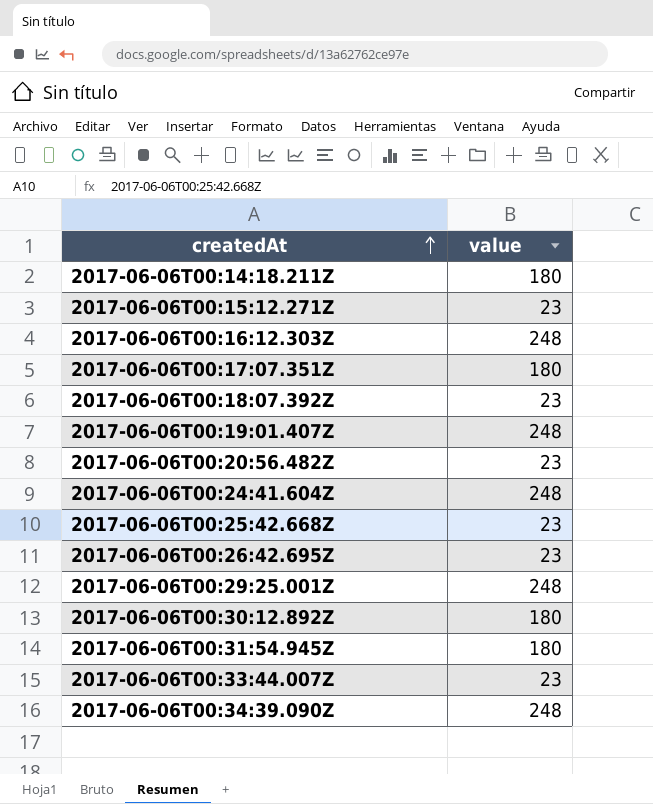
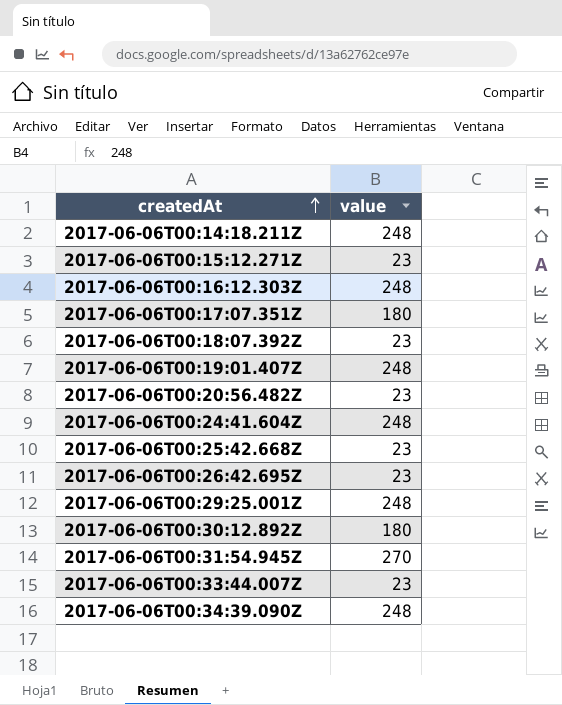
2017-06-06T00:14:18.211Z | value: 180 -> 248
2017-06-06T00:31:54.945Z | value: 180 -> 270

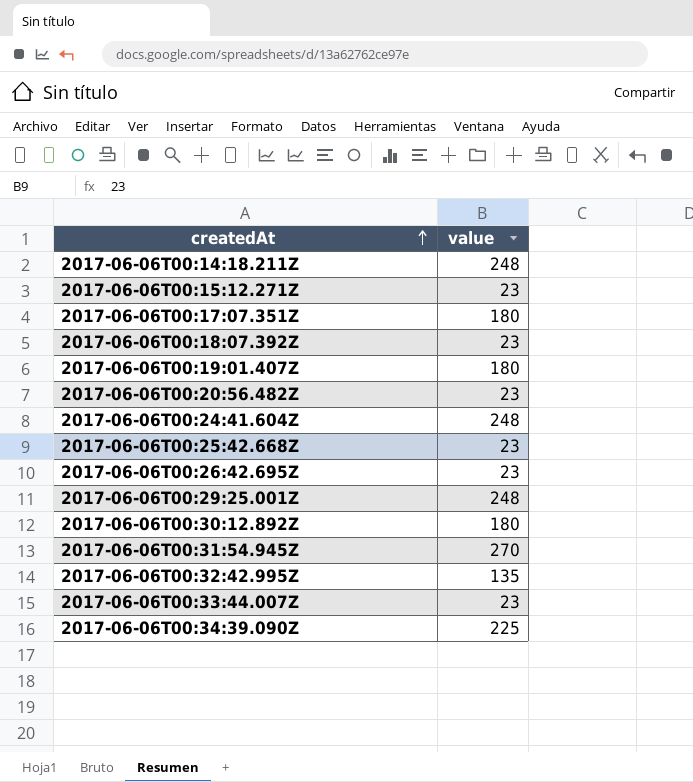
row 2017-06-06T00:16:12.303Z: 248 -> none
2017-06-06T00:19:01.407Z | value: 248 -> 180
row 2017-06-06T00:32:42.995Z: none -> 135
2017-06-06T00:34:39.090Z | value: 248 -> 225

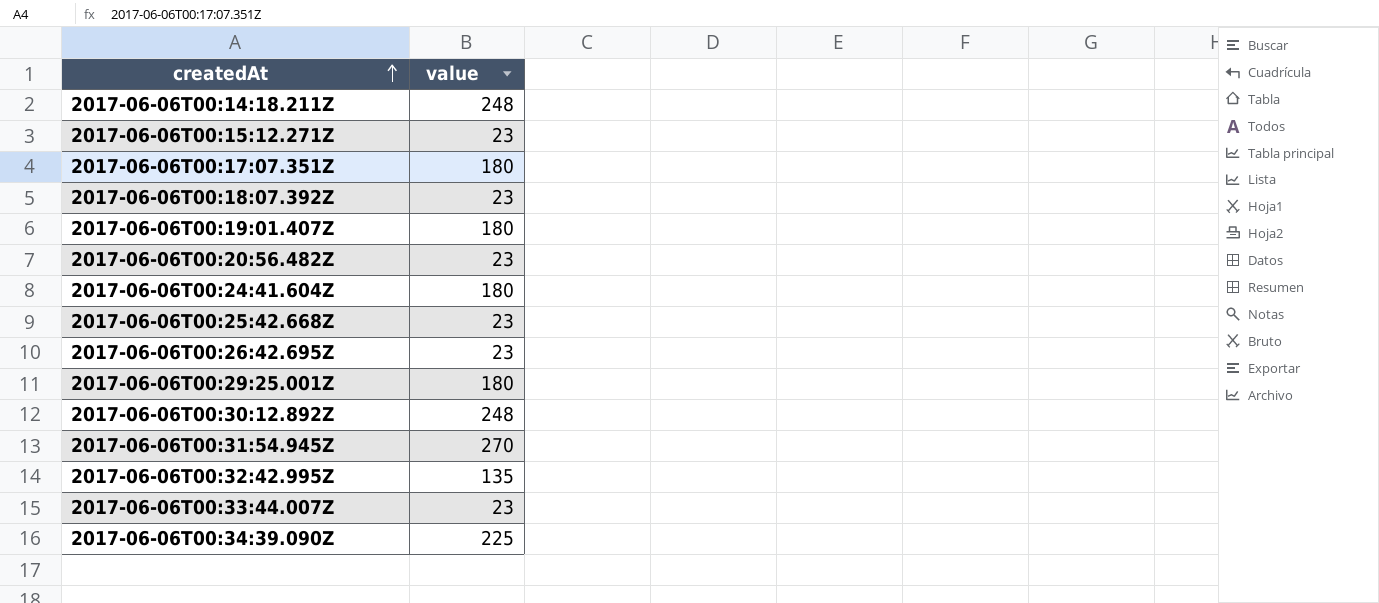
2017-06-06T00:24:41.604Z | value: 248 -> 180
2017-06-06T00:29:25.001Z | value: 248 -> 180
2017-06-06T00:30:12.892Z | value: 180 -> 248

